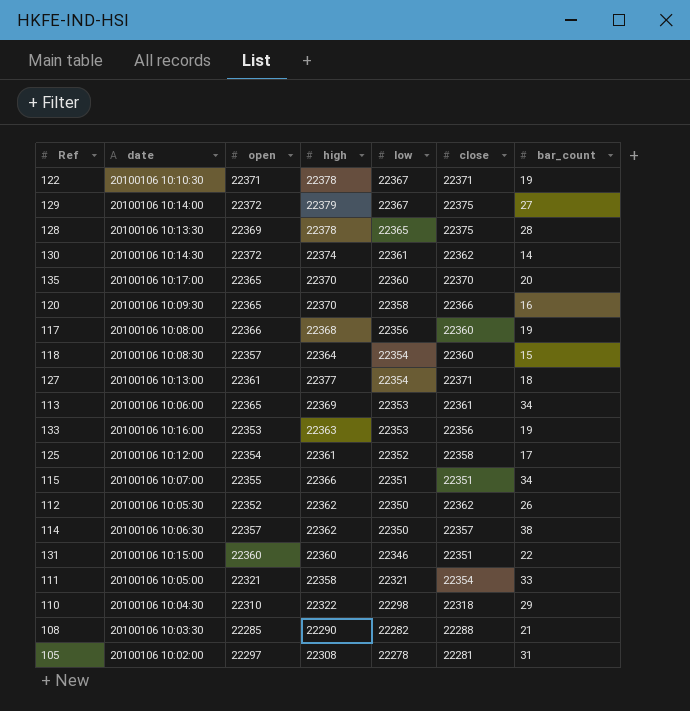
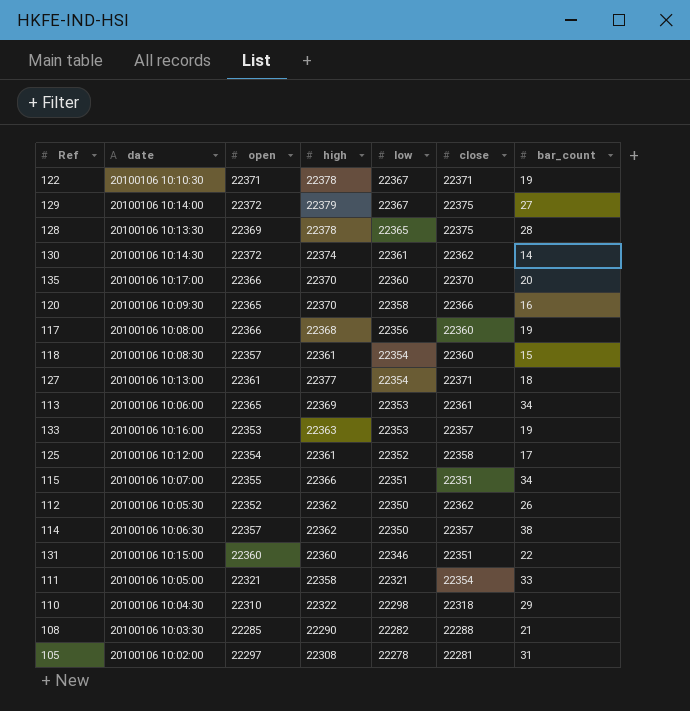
135 | open: 22365 -> 22366
118 | high: 22364 -> 22361
133 | close: 22356 -> 22357

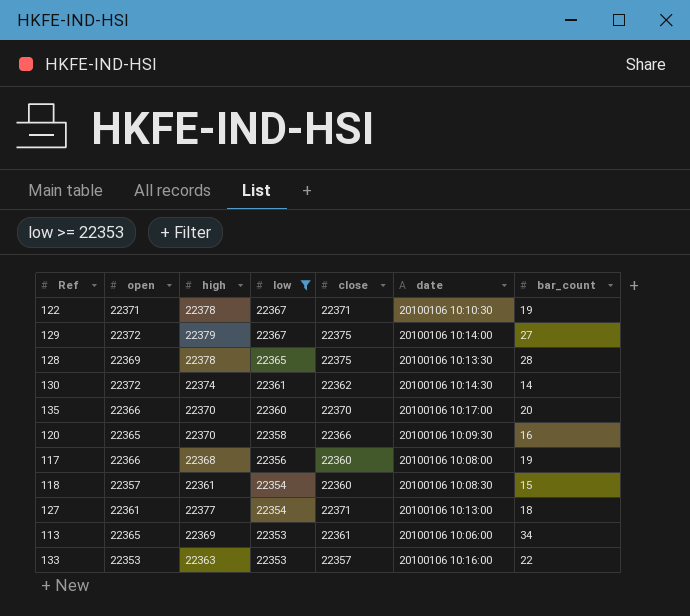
filter: none -> low >= 22353
column date | position: 2 -> 6
133 | bar_count: 19 -> 22

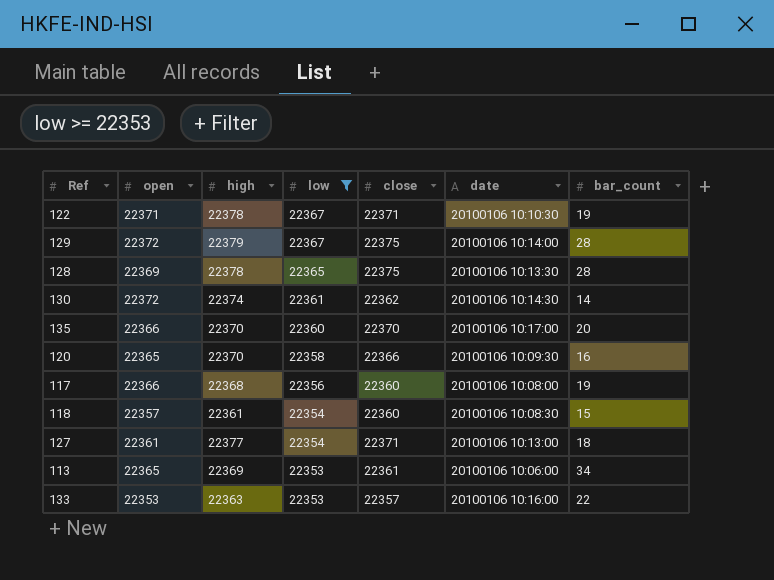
129 | bar_count: 27 -> 28

